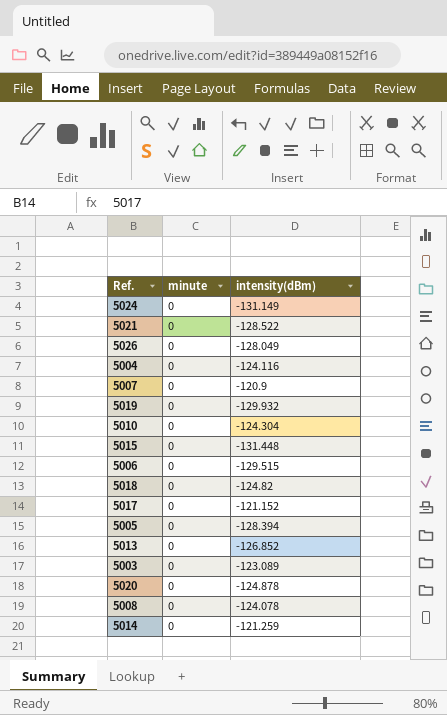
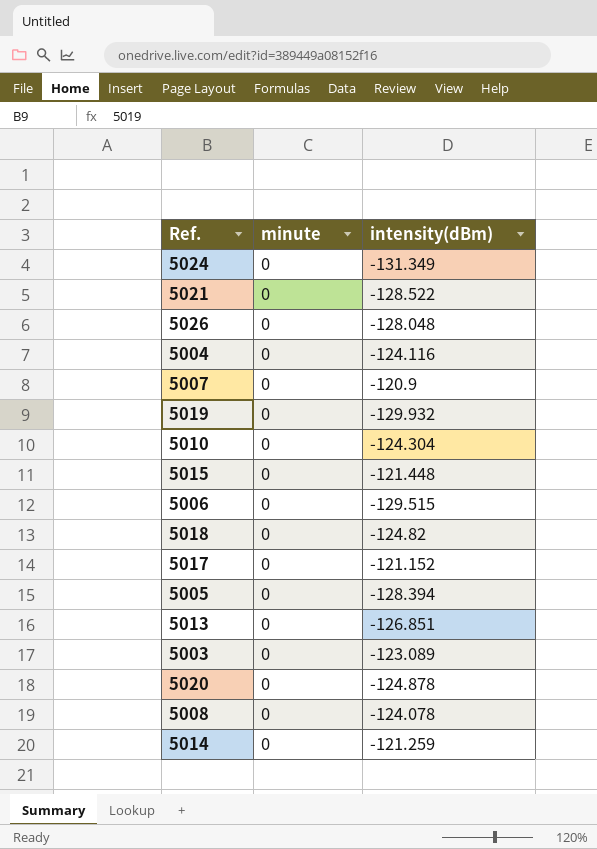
5024 | intensity(dBm): -131.149 -> -131.349
5026 | intensity(dBm): -128.049 -> -128.048
5015 | intensity(dBm): -131.448 -> -121.448
5013 | intensity(dBm): -126.852 -> -126.851

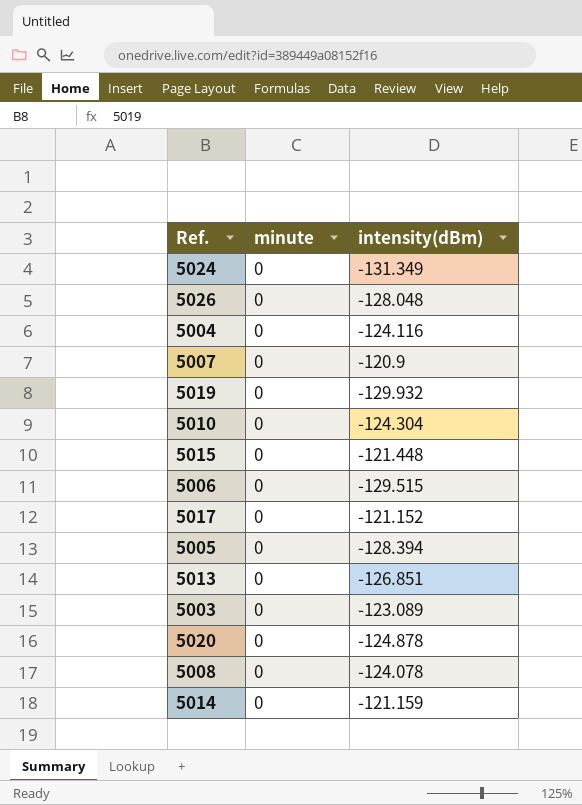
row 5021: 0 | -128.522 -> none
row 5018: 0 | -124.82 -> none
5014 | intensity(dBm): -121.259 -> -121.159

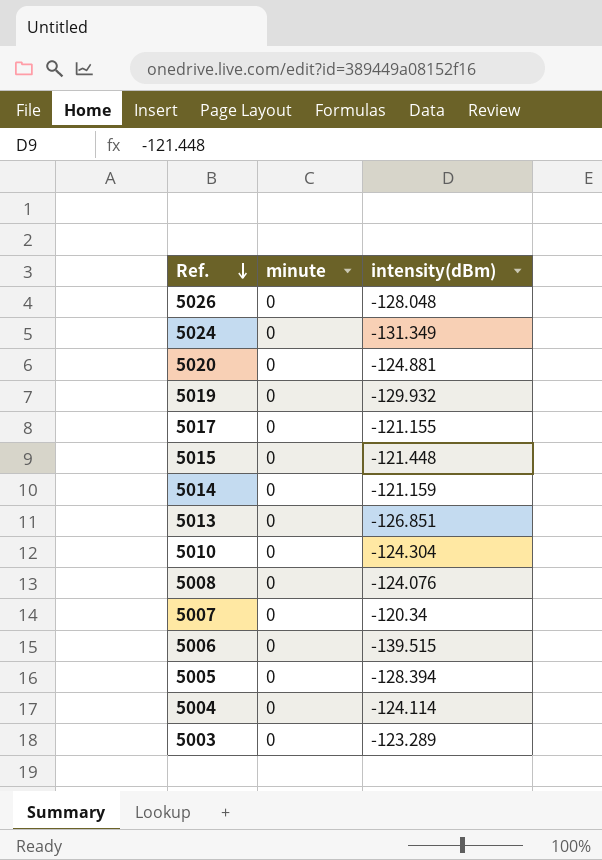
row order: none -> Ref. descending
5020 | intensity(dBm): -124.878 -> -124.881
5017 | intensity(dBm): -121.152 -> -121.155
5008 | intensity(dBm): -124.078 -> -124.076
5007 | intensity(dBm): -120.9 -> -120.34
5006 | intensity(dBm): -129.515 -> -139.515
5004 | intensity(dBm): -124.116 -> -124.114
5003 | intensity(dBm): -123.089 -> -123.289

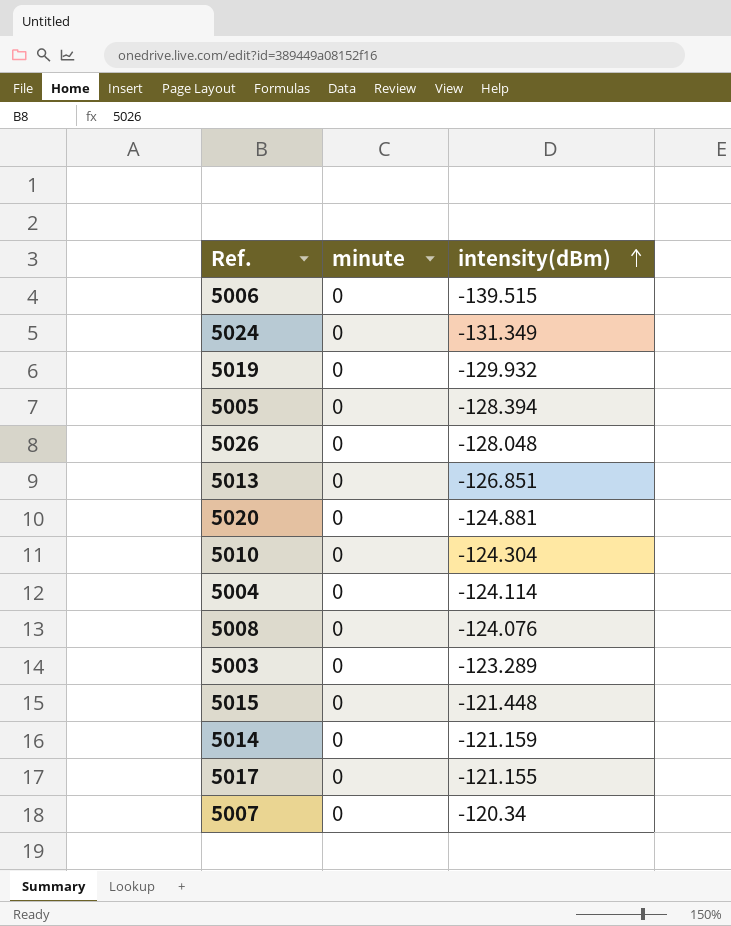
row order: Ref. descending -> intensity(dBm) ascending

